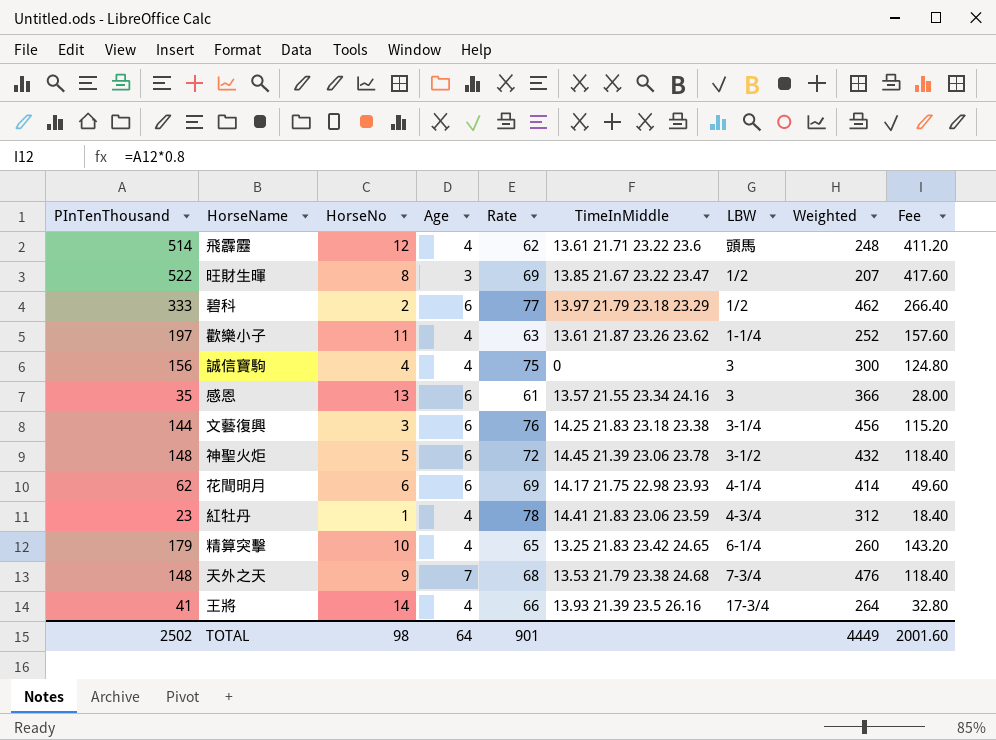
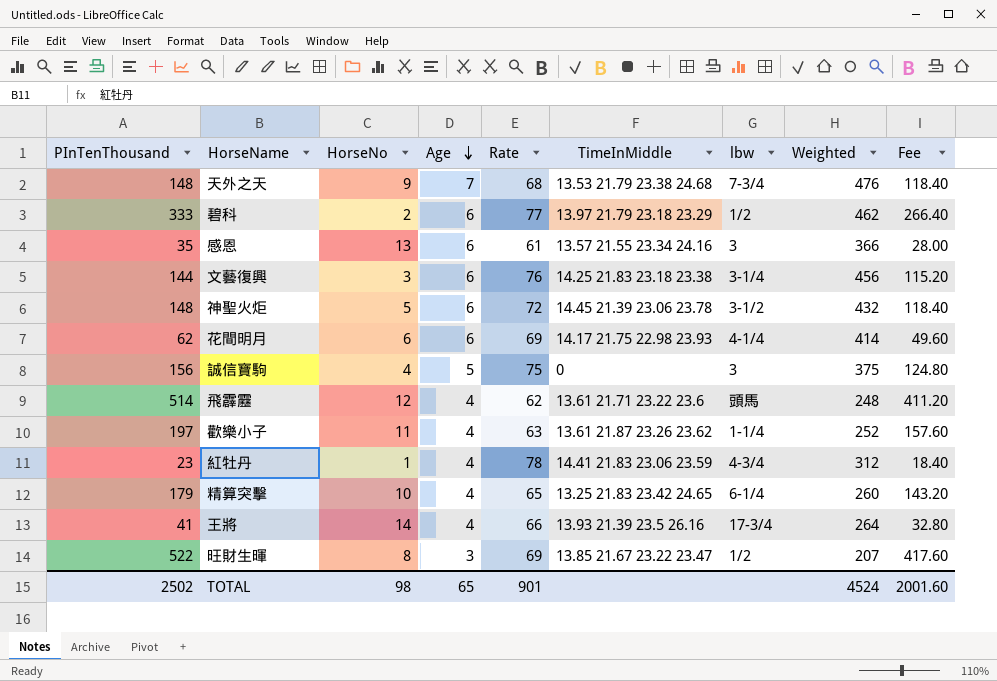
row order: none -> Age descending
column name: LBW -> lbw
誠信寶駒 | Age: 4 -> 5
誠信寶駒 | Weighted: 300 -> 375
TOTAL | Age: 64 -> 65
TOTAL | Weighted: 4449 -> 4524

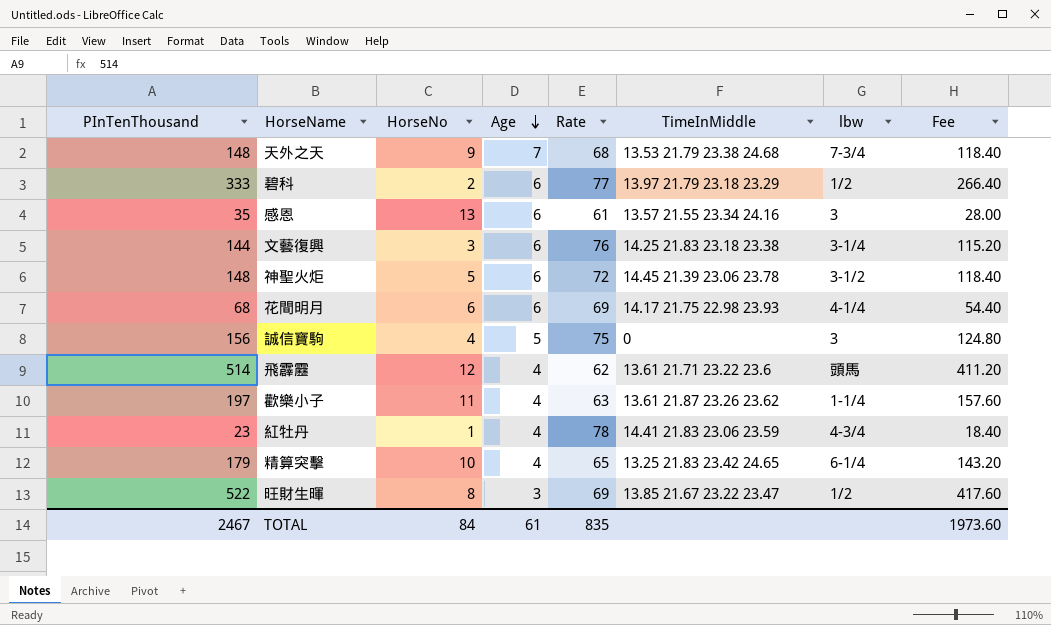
column Weighted | formula: [Age] * [Rate] -> none
row 王將: 41 | 14 | 4 | 66 | 13.93 21.39 23.5 26.16 | 17-3/4 | 264 | 32.80 -> none
花間明月 | PInTenThousand: 62 -> 68
花間明月 | Fee: 49.60 -> 54.40
TOTAL | PInTenThousand: 2502 -> 2467
TOTAL | HorseNo: 98 -> 84
TOTAL | Age: 65 -> 61
TOTAL | Rate: 901 -> 835
TOTAL | Fee: 2001.60 -> 1973.60

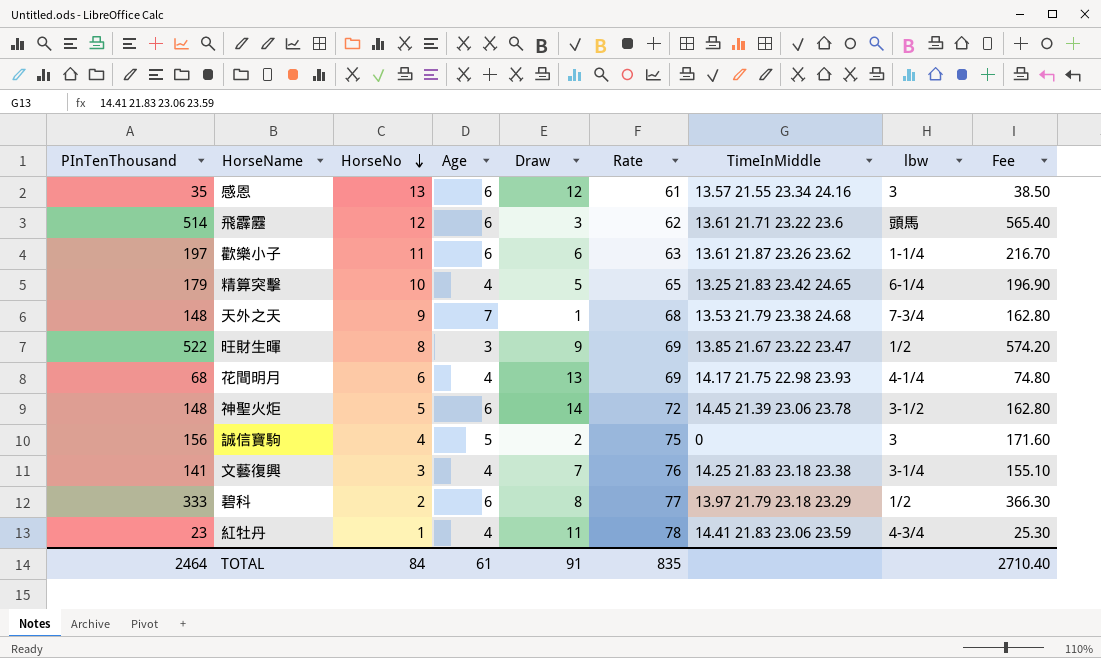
row order: Age descending -> HorseNo descending
column Draw | position: none -> 5
column Fee | formula: [PInTenThousand] * 0.8 -> [PInTenThousand] * 1.1
飛霹靂 | Age: 4 -> 6
歡樂小子 | Age: 4 -> 6
花間明月 | Age: 6 -> 4
文藝復興 | PInTenThousand: 144 -> 141
文藝復興 | Age: 6 -> 4
TOTAL | PInTenThousand: 2467 -> 2464
TOTAL | Fee: 1973.60 -> 2710.40

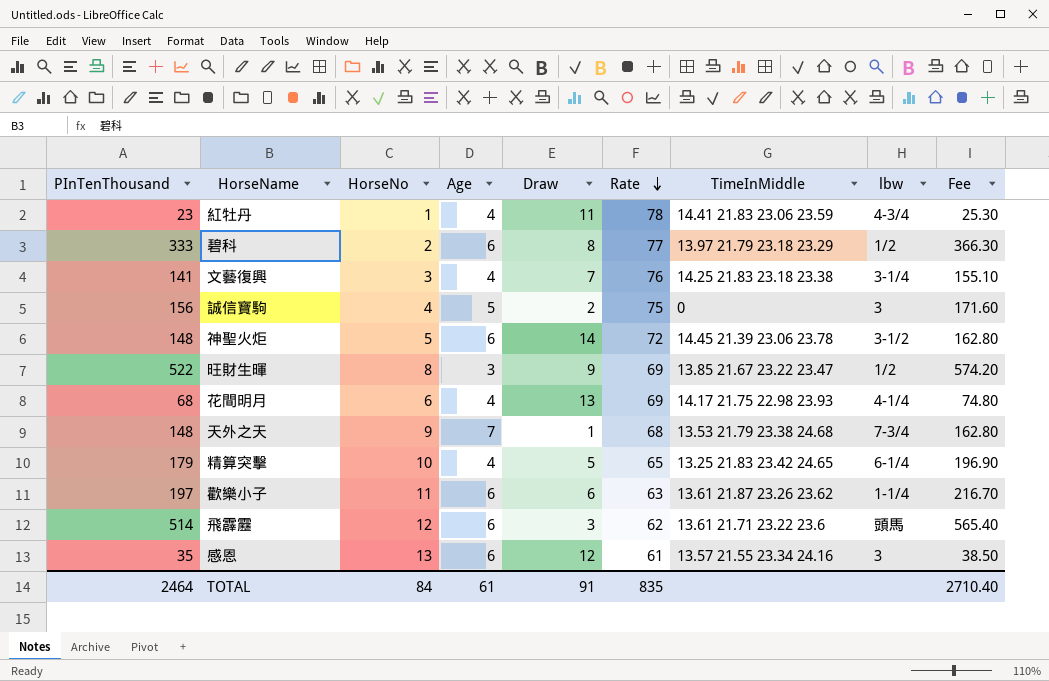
row order: HorseNo descending -> Rate descending

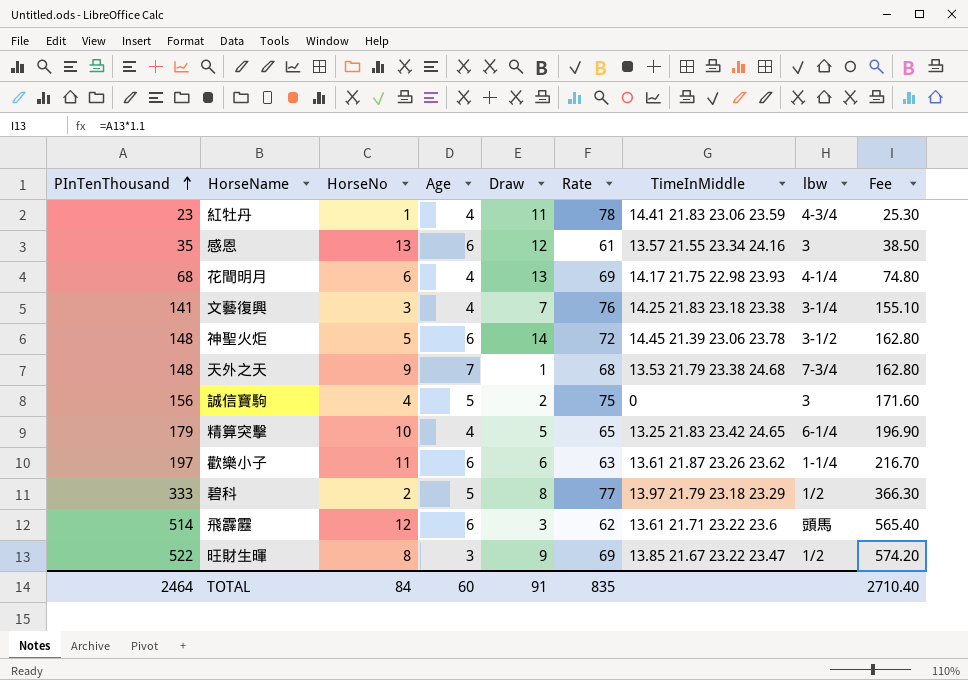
row order: Rate descending -> PInTenThousand ascending
碧科 | Age: 6 -> 5
TOTAL | Age: 61 -> 60

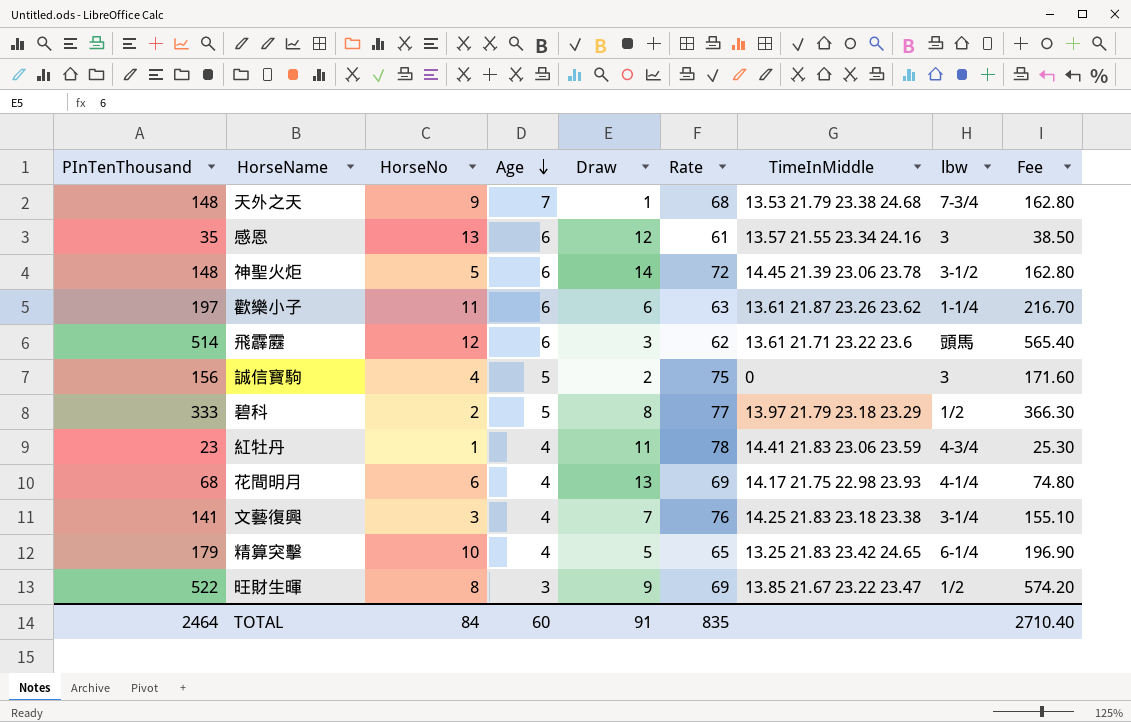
row order: PInTenThousand ascending -> Age descending

